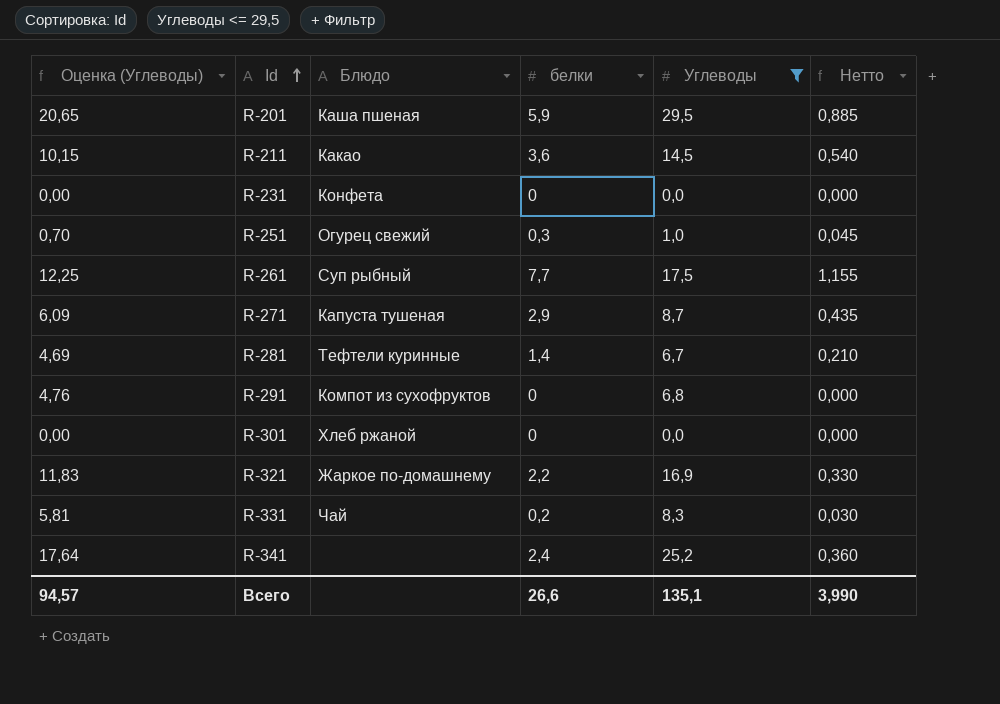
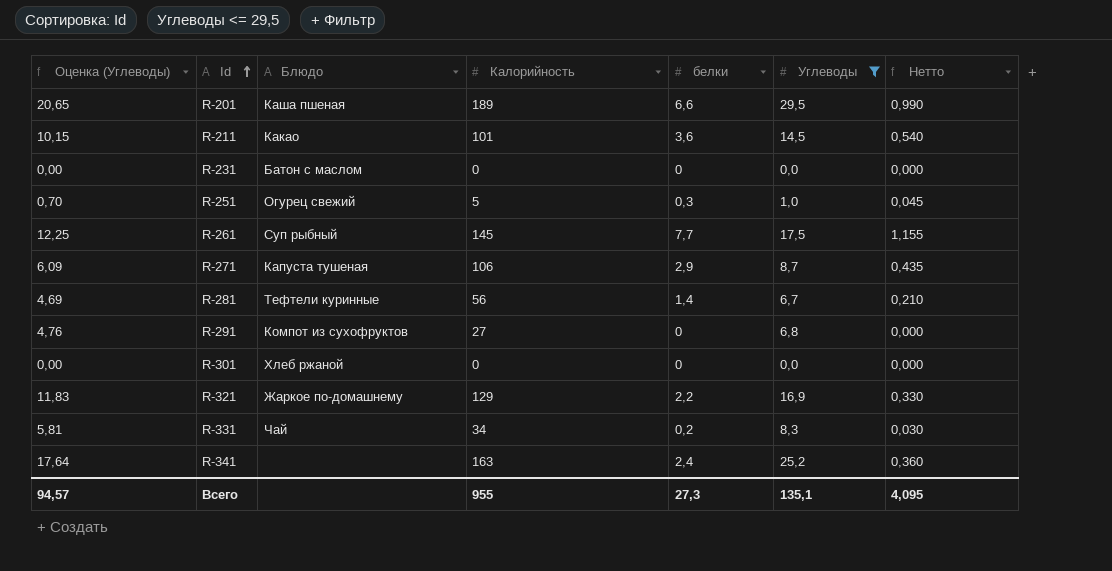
column Калорийность | position: none -> 4
R-201 | белки: 5,9 -> 6,6
R-201 | Нетто: 0,885 -> 0,990
R-231 | Блюдо: Конфета -> Батон с маслом
Всего | белки: 26,6 -> 27,3
Всего | Нетто: 3,990 -> 4,095

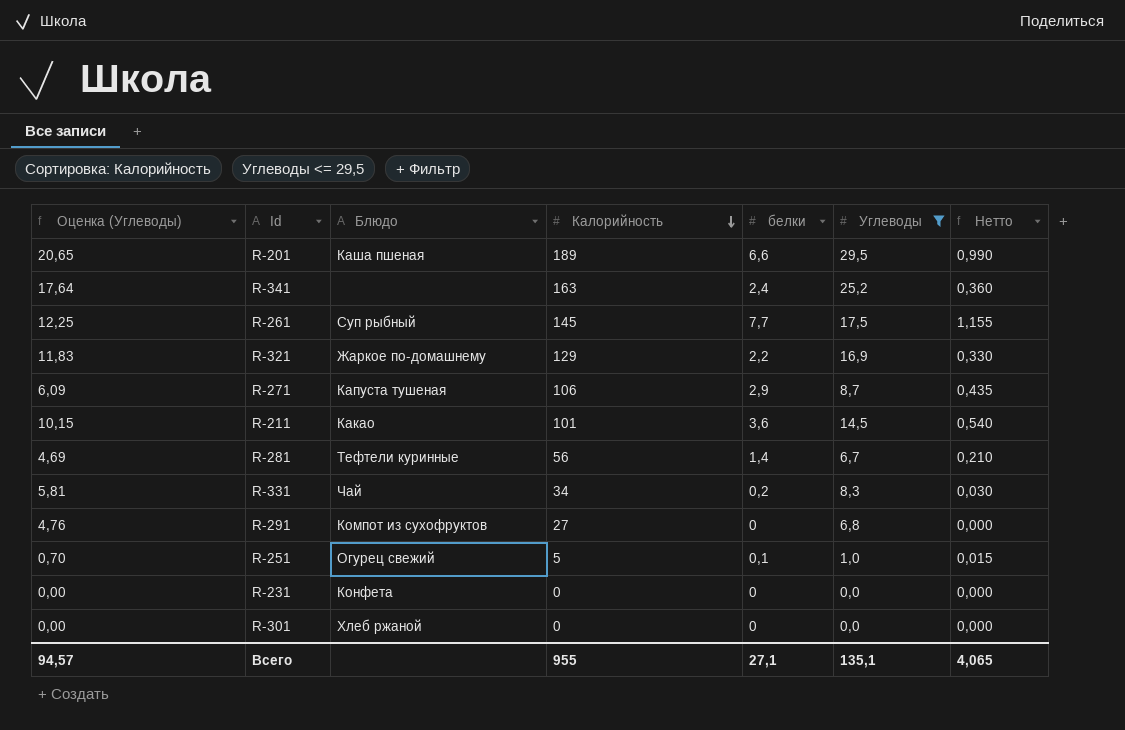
row order: Id ascending -> Калорийность descending
R-251 | белки: 0,3 -> 0,1
R-251 | Нетто: 0,045 -> 0,015
R-231 | Блюдо: Батон с маслом -> Конфета
Всего | белки: 27,3 -> 27,1
Всего | Нетто: 4,095 -> 4,065

